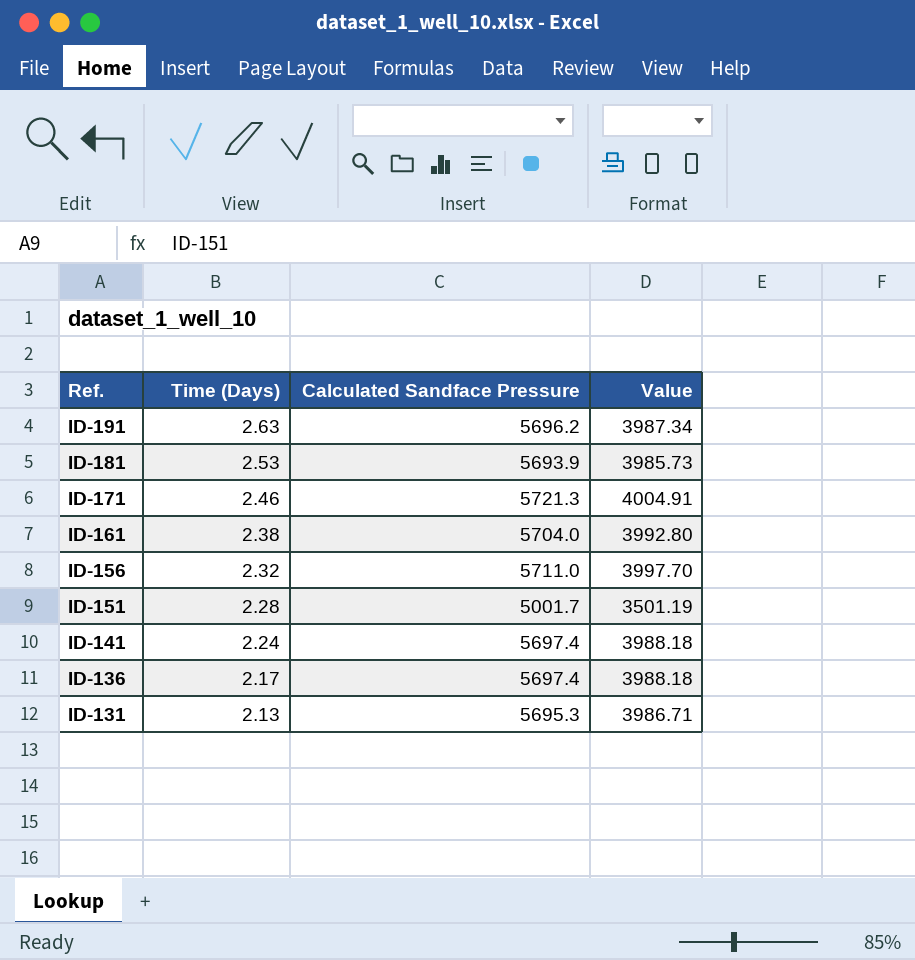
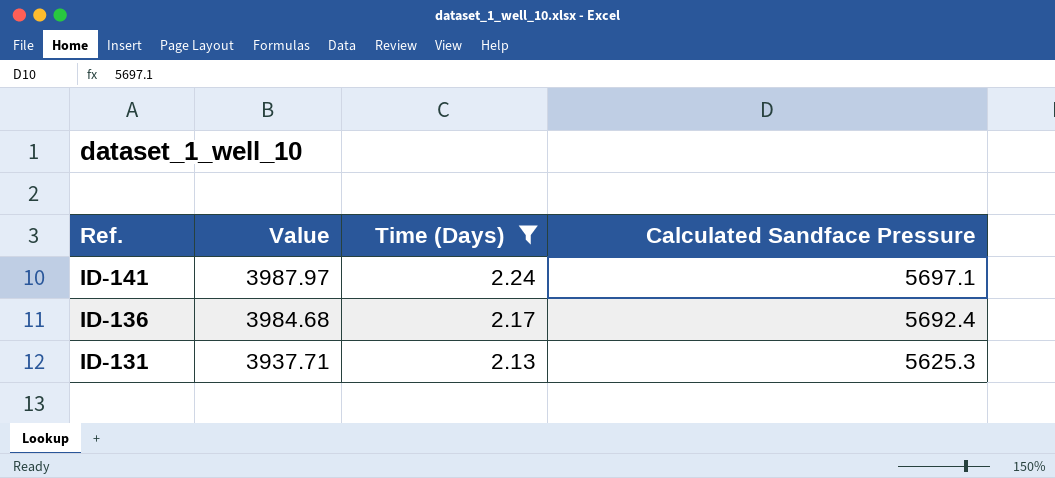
filter: none -> Time (Days) <= 2.24
column Value | position: 4 -> 2
ID-141 | Value: 3988.18 -> 3987.97
ID-141 | Calculated Sandface Pressure: 5697.4 -> 5697.1
ID-136 | Value: 3988.18 -> 3984.68
ID-136 | Calculated Sandface Pressure: 5697.4 -> 5692.4
ID-131 | Value: 3986.71 -> 3937.71
ID-131 | Calculated Sandface Pressure: 5695.3 -> 5625.3

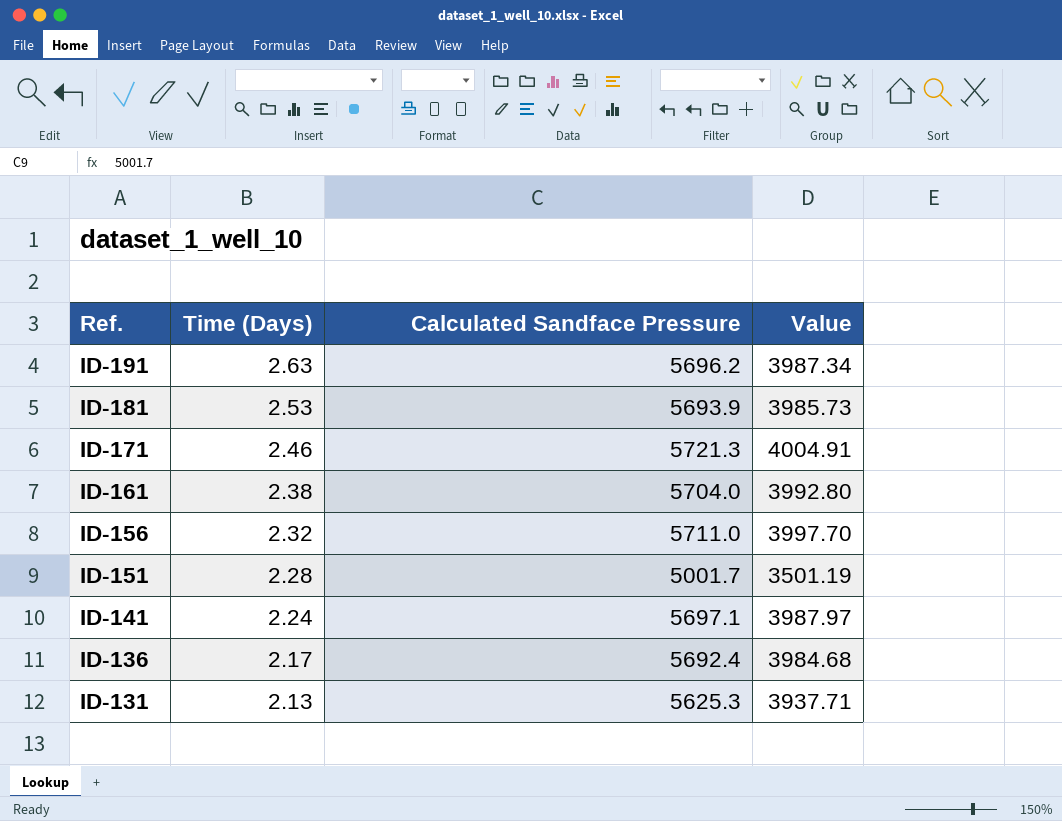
filter: Time (Days) <= 2.24 -> none
column Value | position: 2 -> 4

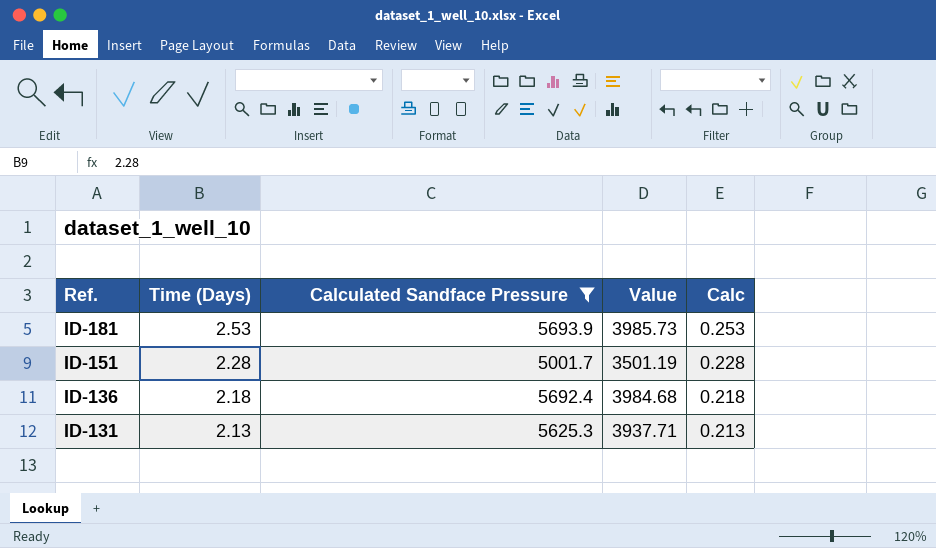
filter: none -> Calculated Sandface Pressure <= 5693.9
column Calc | formula: none -> [Time (Days)] * 0.1
ID-136 | Time (Days): 2.17 -> 2.18

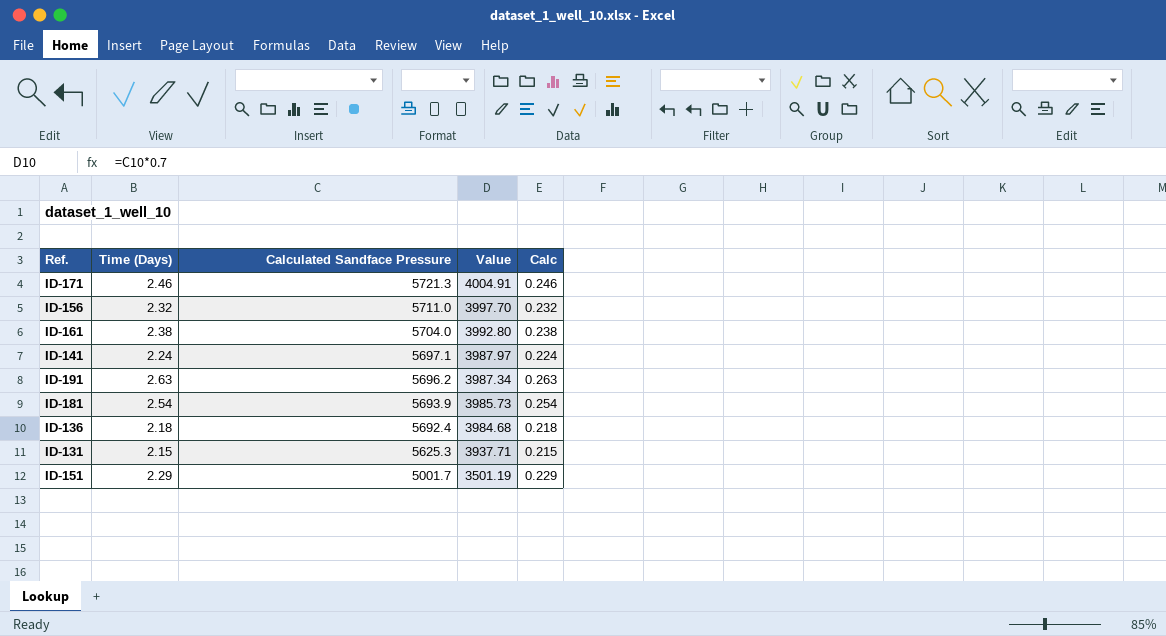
filter: Calculated Sandface Pressure <= 5693.9 -> none
row order: Ref. descending -> Calculated Sandface Pressure descending
ID-181 | Time (Days): 2.53 -> 2.54
ID-181 | Calc: 0.253 -> 0.254
ID-131 | Time (Days): 2.13 -> 2.15
ID-131 | Calc: 0.213 -> 0.215
ID-151 | Time (Days): 2.28 -> 2.29
ID-151 | Calc: 0.228 -> 0.229

